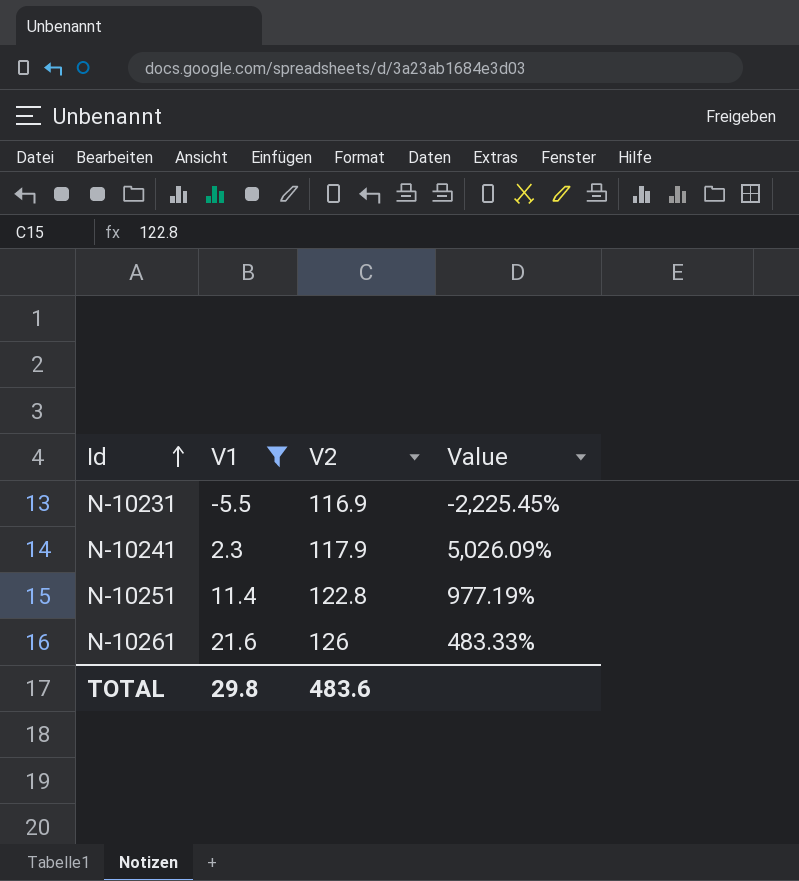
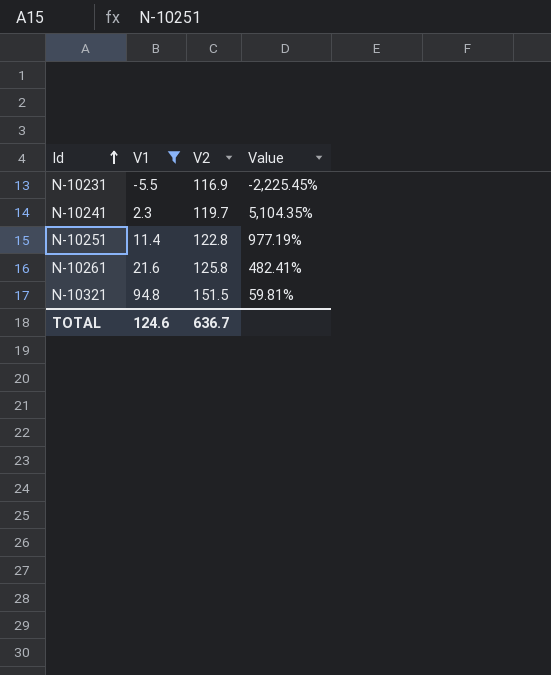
N-10241 | V2: 117.9 -> 119.7
N-10241 | Value: 5,026.09% -> 5,104.35%
N-10261 | V2: 126 -> 125.8
N-10261 | Value: 483.33% -> 482.41%
row N-10321: none -> 94.8 | 151.5 | 59.81%
TOTAL | V1: 29.8 -> 124.6
TOTAL | V2: 483.6 -> 636.7

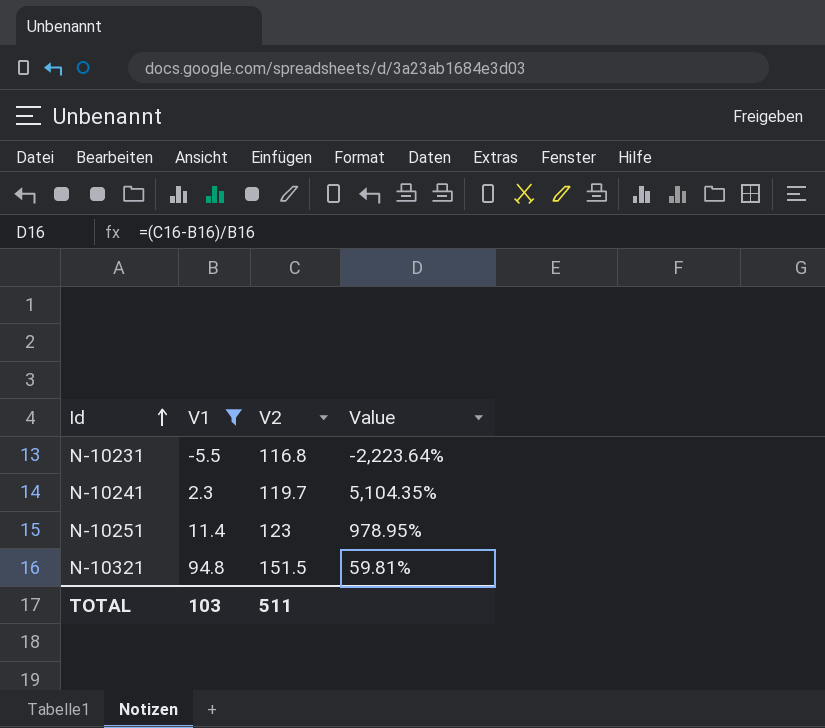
row N-10261: 21.6 | 125.8 | 482.41% -> none
N-10231 | V2: 116.9 -> 116.8
N-10231 | Value: -2,225.45% -> -2,223.64%
N-10251 | V2: 122.8 -> 123
N-10251 | Value: 977.19% -> 978.95%
TOTAL | V1: 124.6 -> 103
TOTAL | V2: 636.7 -> 511

